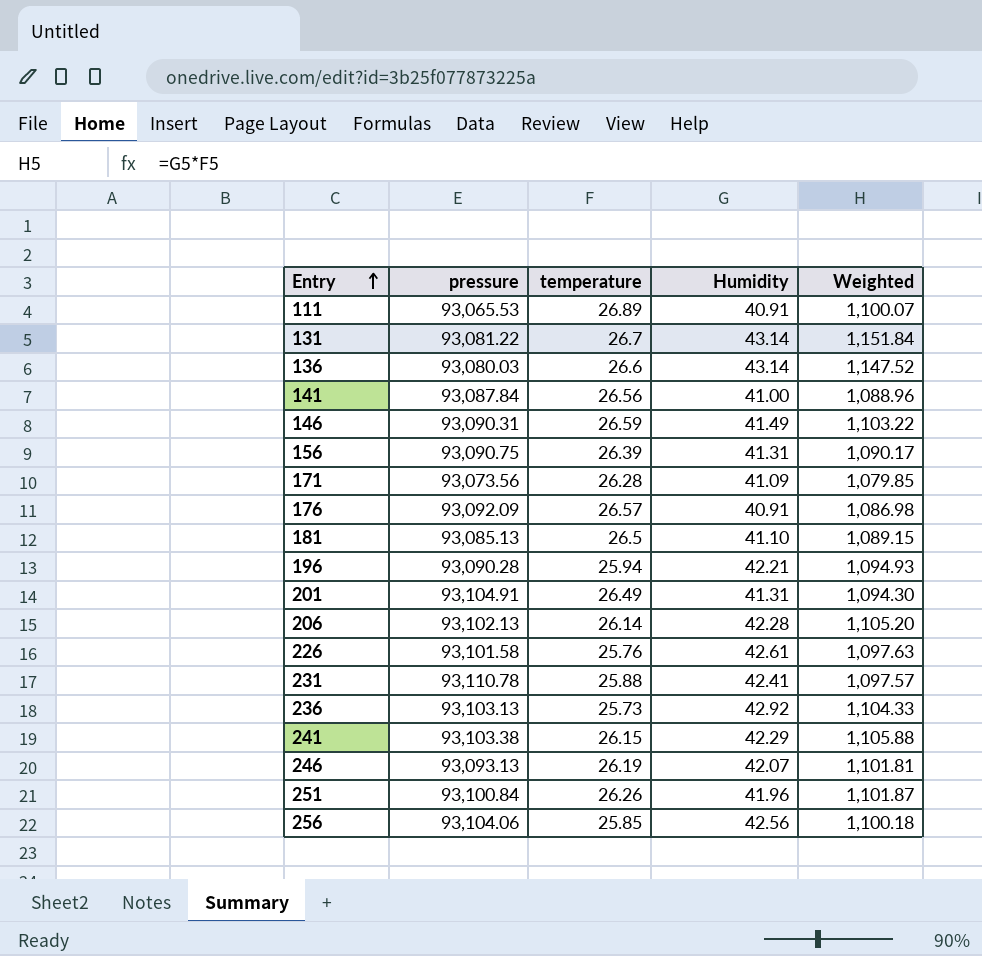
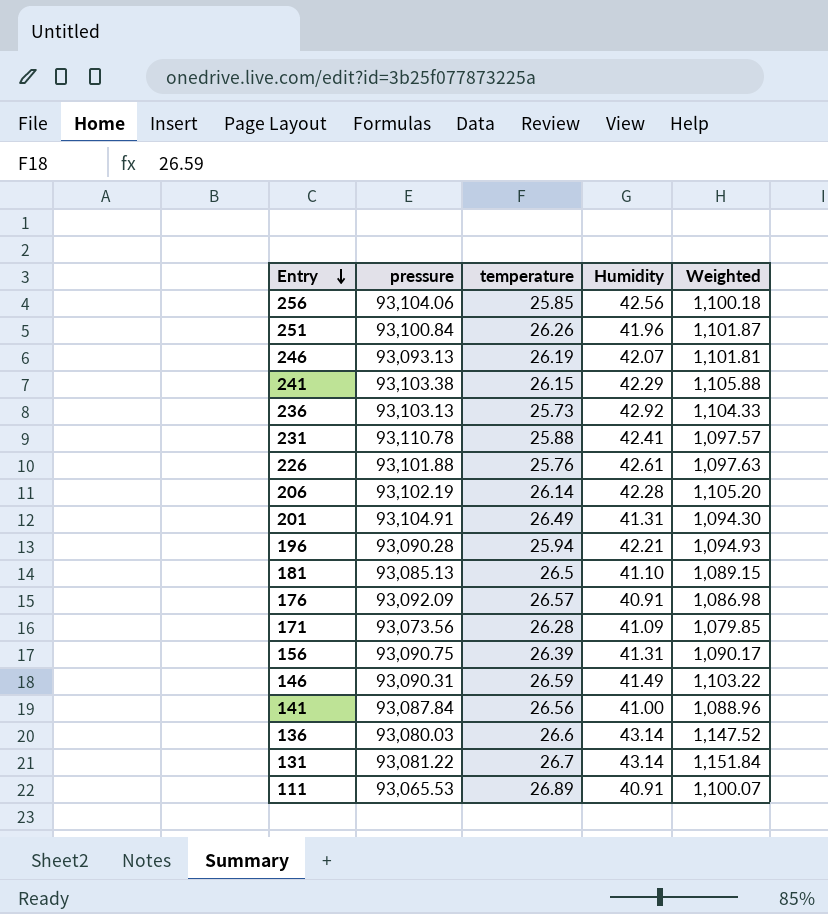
row order: Entry ascending -> Entry descending
226 | pressure: 93,101.58 -> 93,101.88
206 | pressure: 93,102.13 -> 93,102.19

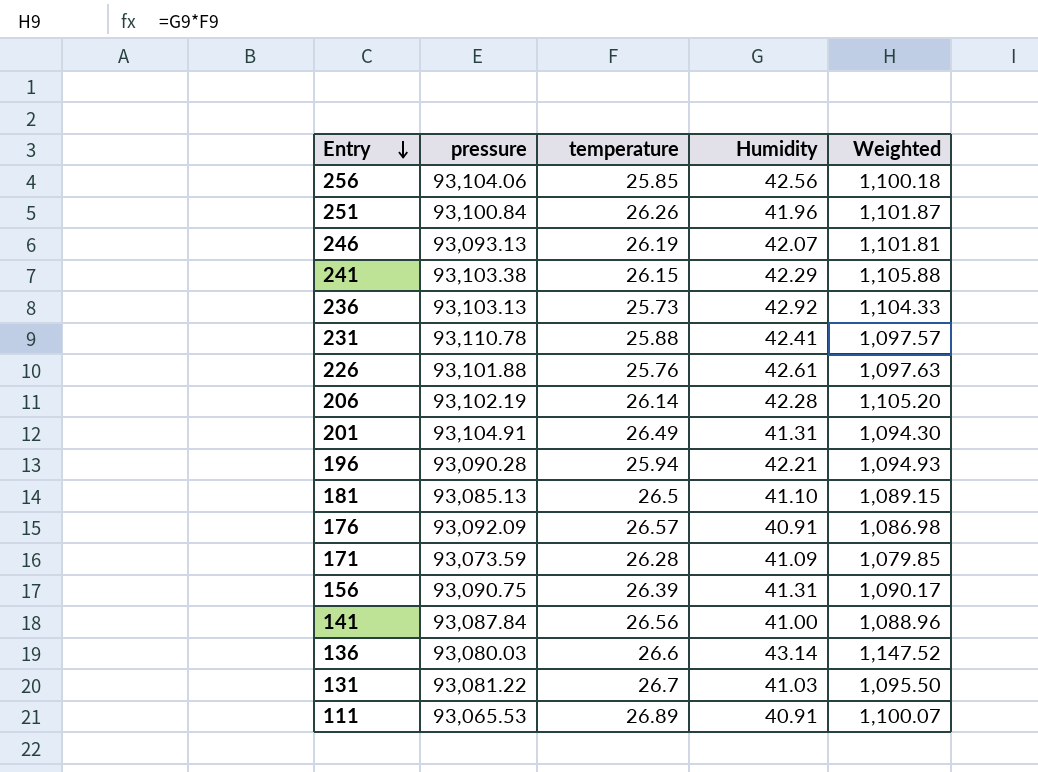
row 146: 93,090.31 | 26.59 | 41.49 | 1,103.22 -> none
171 | pressure: 93,073.56 -> 93,073.59
131 | Humidity: 43.14 -> 41.03
131 | Weighted: 1,151.84 -> 1,095.50

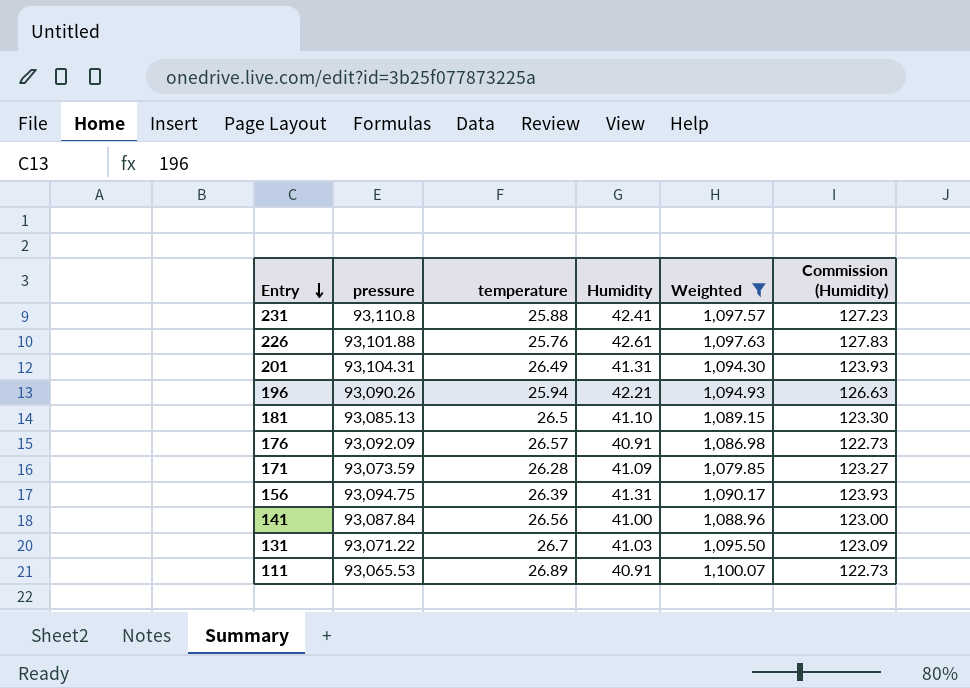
filter: none -> Weighted <= 1,100.07
column Commission (Humidity) | formula: none -> [Humidity] * 3
231 | pressure: 93,110.78 -> 93,110.8
201 | pressure: 93,104.91 -> 93,104.31
196 | pressure: 93,090.28 -> 93,090.26
156 | pressure: 93,090.75 -> 93,094.75
131 | pressure: 93,081.22 -> 93,071.22

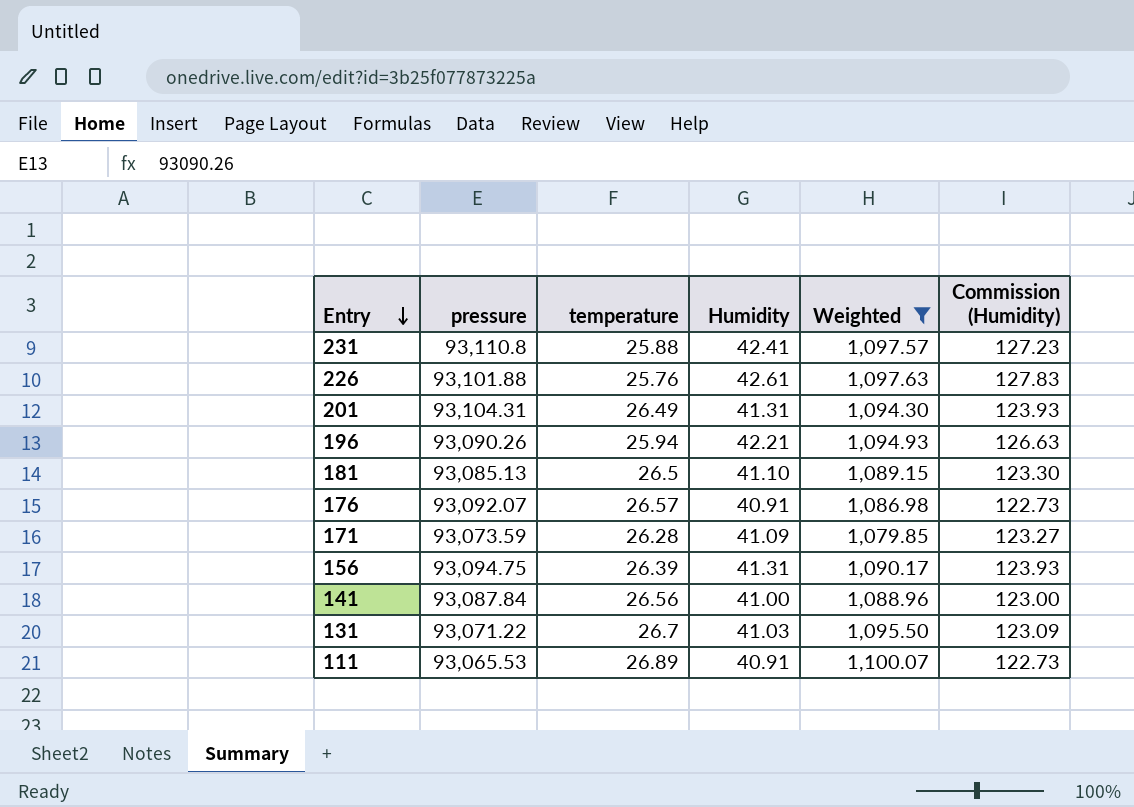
176 | pressure: 93,092.09 -> 93,092.07

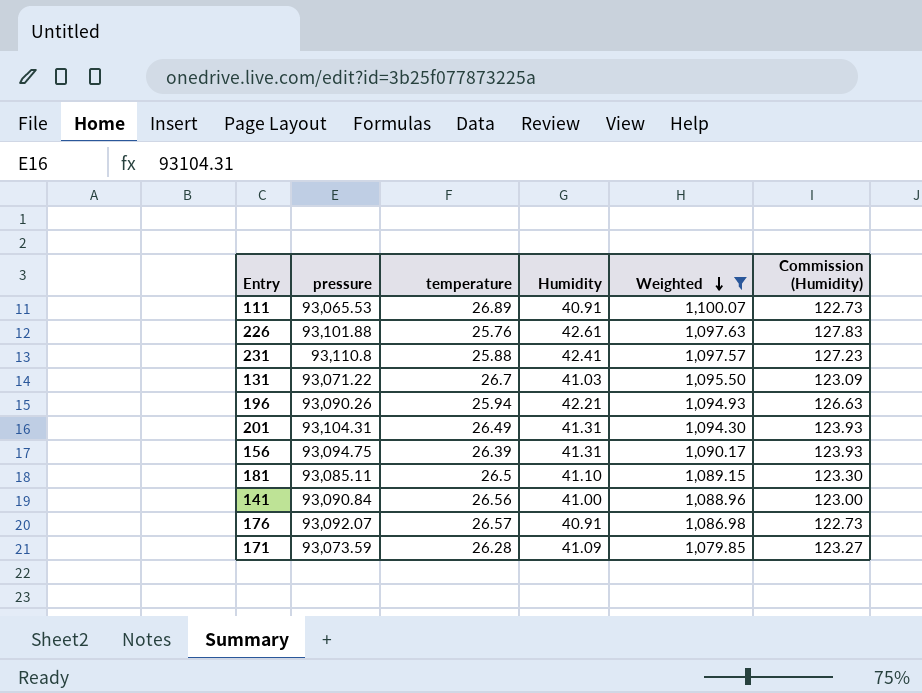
row order: Entry descending -> Weighted descending
181 | pressure: 93,085.13 -> 93,085.11
141 | pressure: 93,087.84 -> 93,090.84

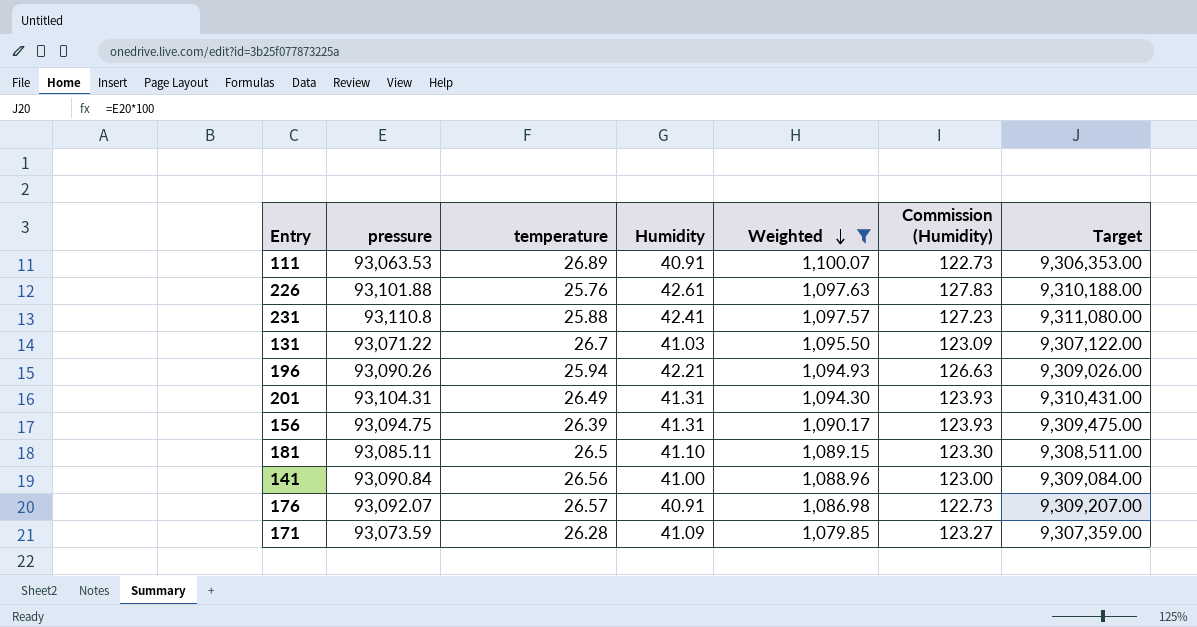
column Target | formula: none -> [pressure] * 100
111 | pressure: 93,065.53 -> 93,063.53

